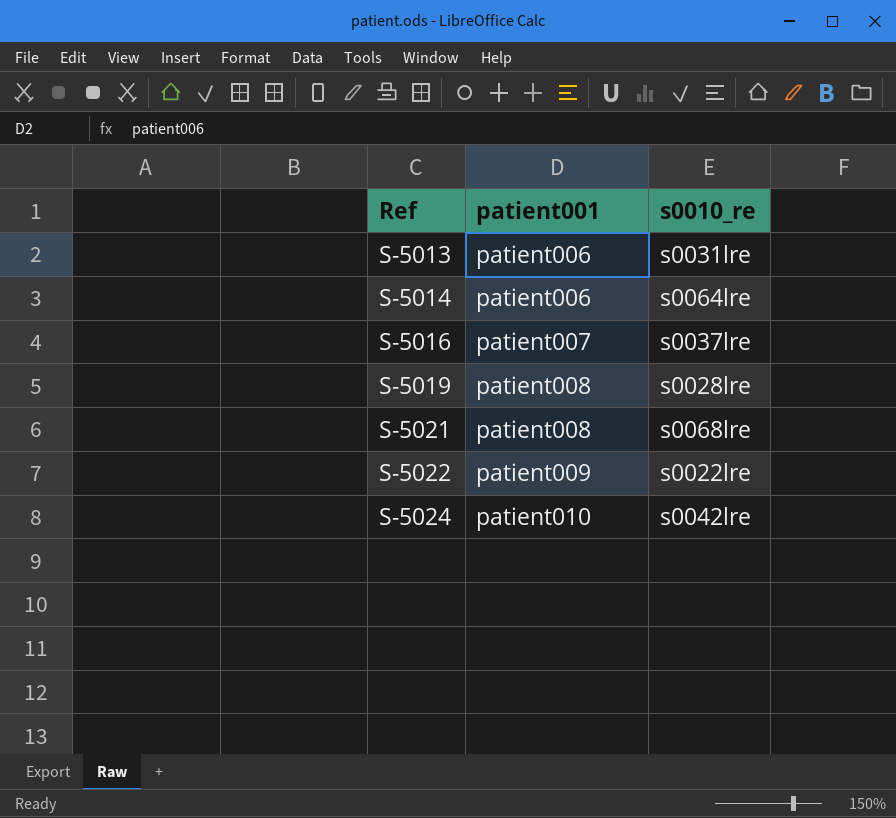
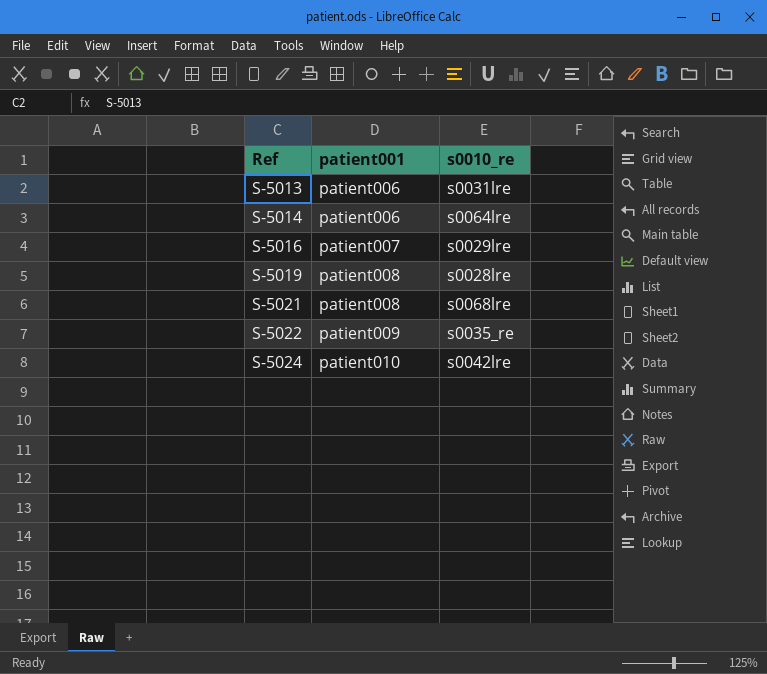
S-5016 | s0010_re: s0037lre -> s0029lre
S-5022 | s0010_re: s0022lre -> s0035_re

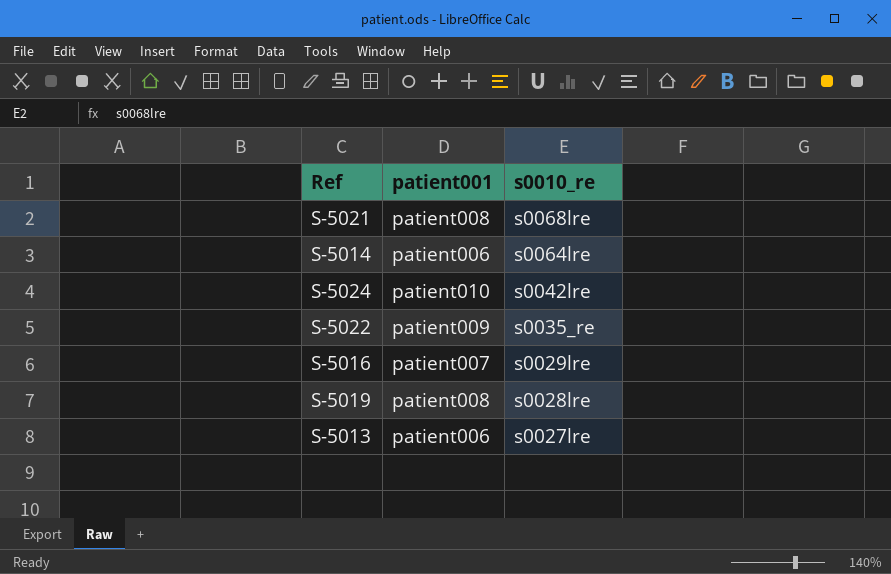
row order: Ref ascending -> s0010_re descending
S-5013 | s0010_re: s0031lre -> s0027lre

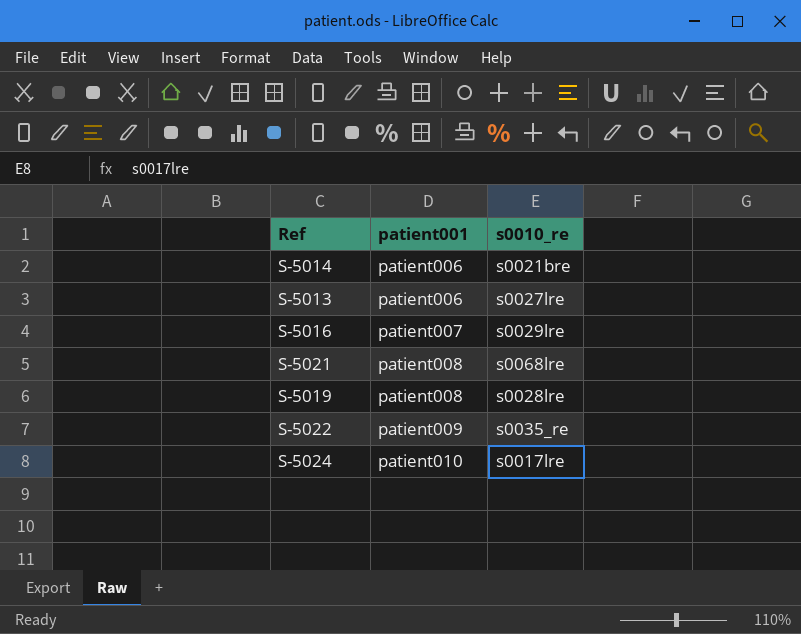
row order: s0010_re descending -> patient001 ascending
S-5014 | s0010_re: s0064lre -> s0021bre
S-5024 | s0010_re: s0042lre -> s0017lre

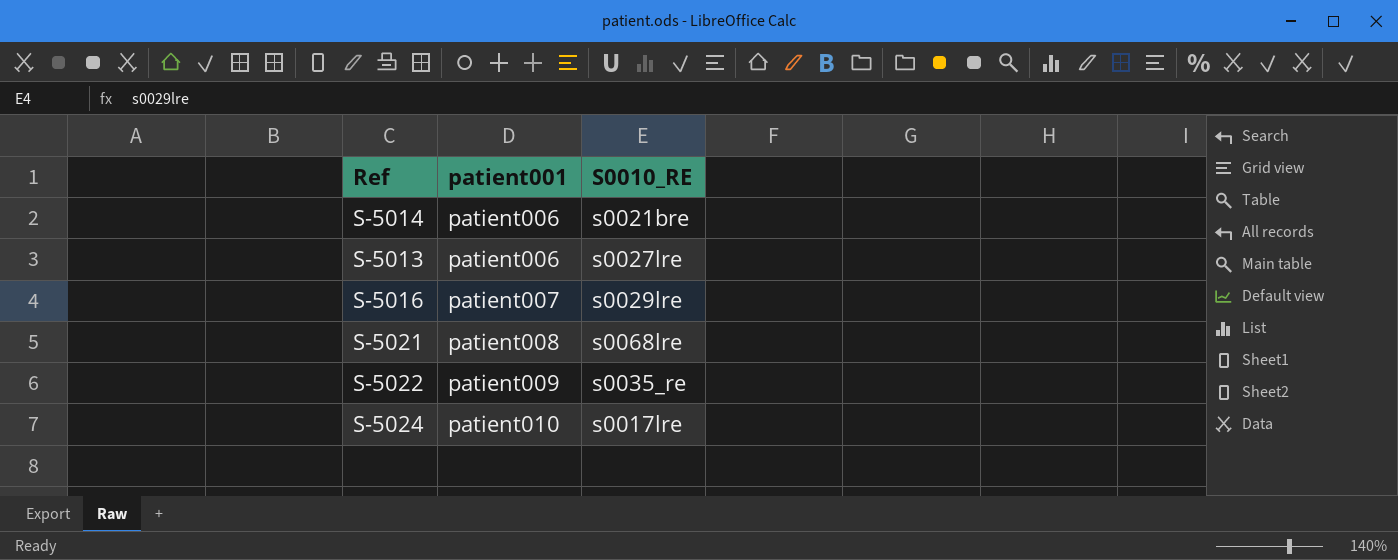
column name: s0010_re -> S0010_RE
row S-5019: patient008 | s0028lre -> none

